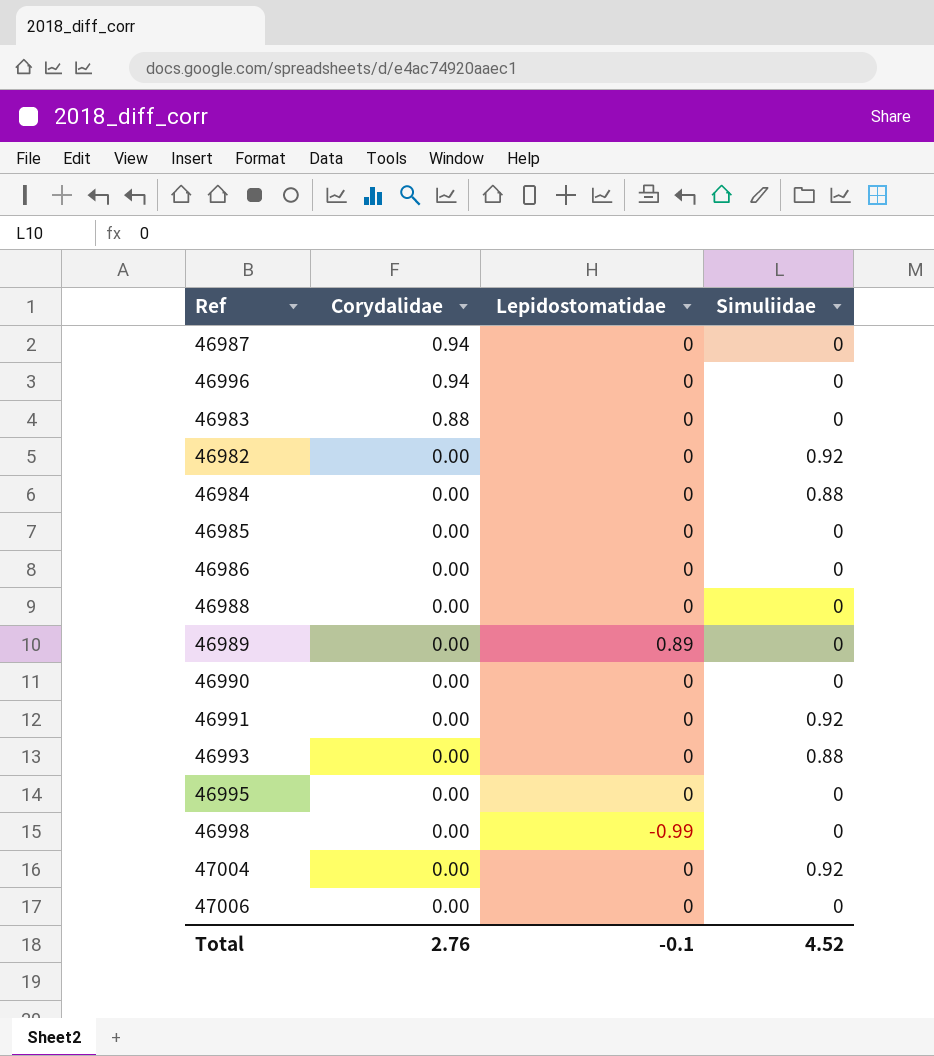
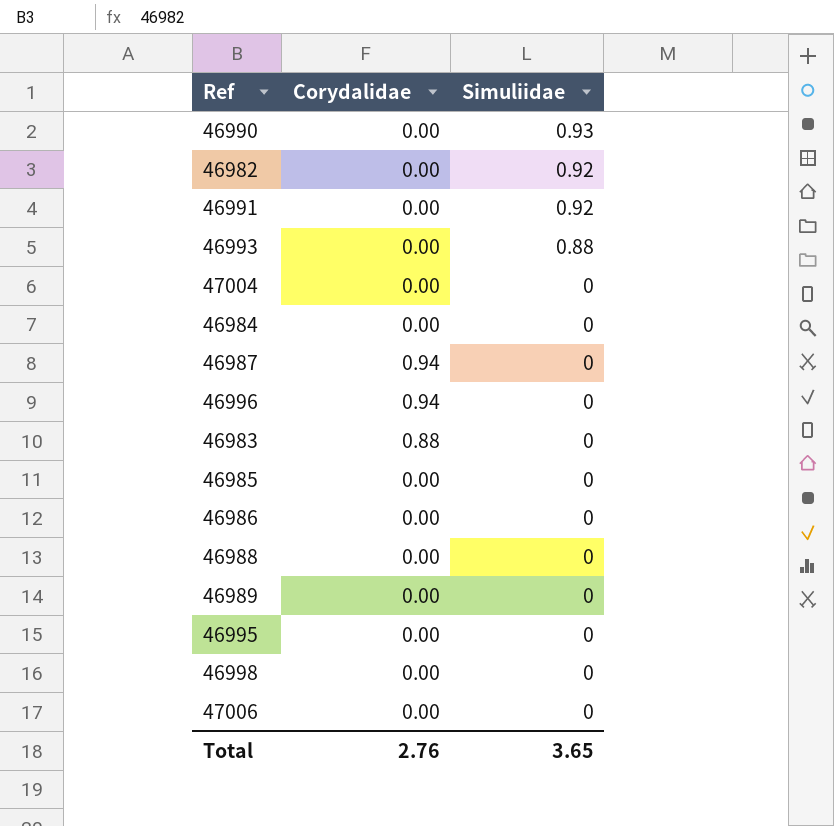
row order: Corydalidae descending -> Simuliidae descending
column Lepidostomatidae | position: 3 -> none
46990 | Simuliidae: 0 -> 0.93
47004 | Simuliidae: 0.92 -> 0
46984 | Simuliidae: 0.88 -> 0
Total | Simuliidae: 4.52 -> 3.65

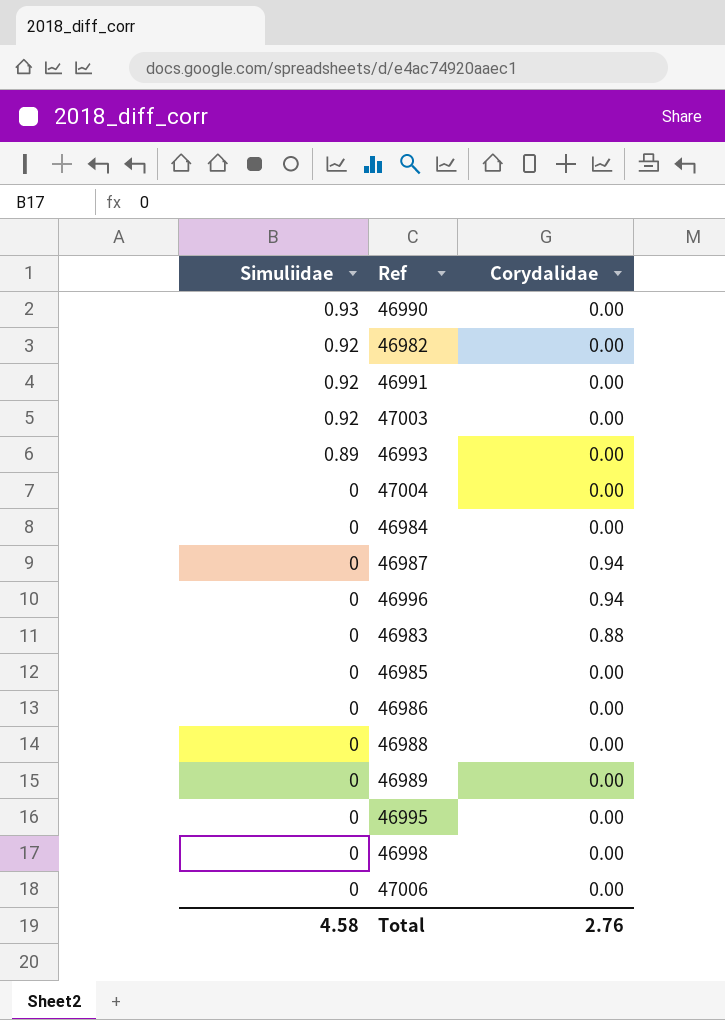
column Simuliidae | position: 3 -> 1
row 47003: none -> 0.92 | 0.00
46993 | Simuliidae: 0.88 -> 0.89
Total | Simuliidae: 3.65 -> 4.58

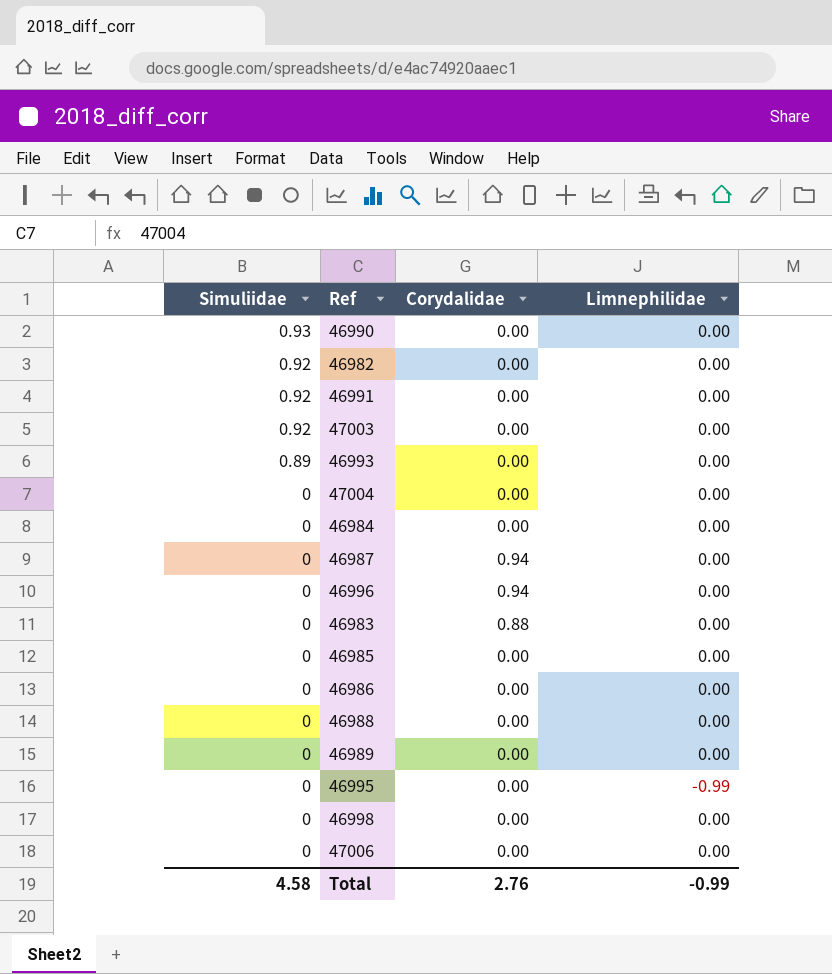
column Limnephilidae | position: none -> 4

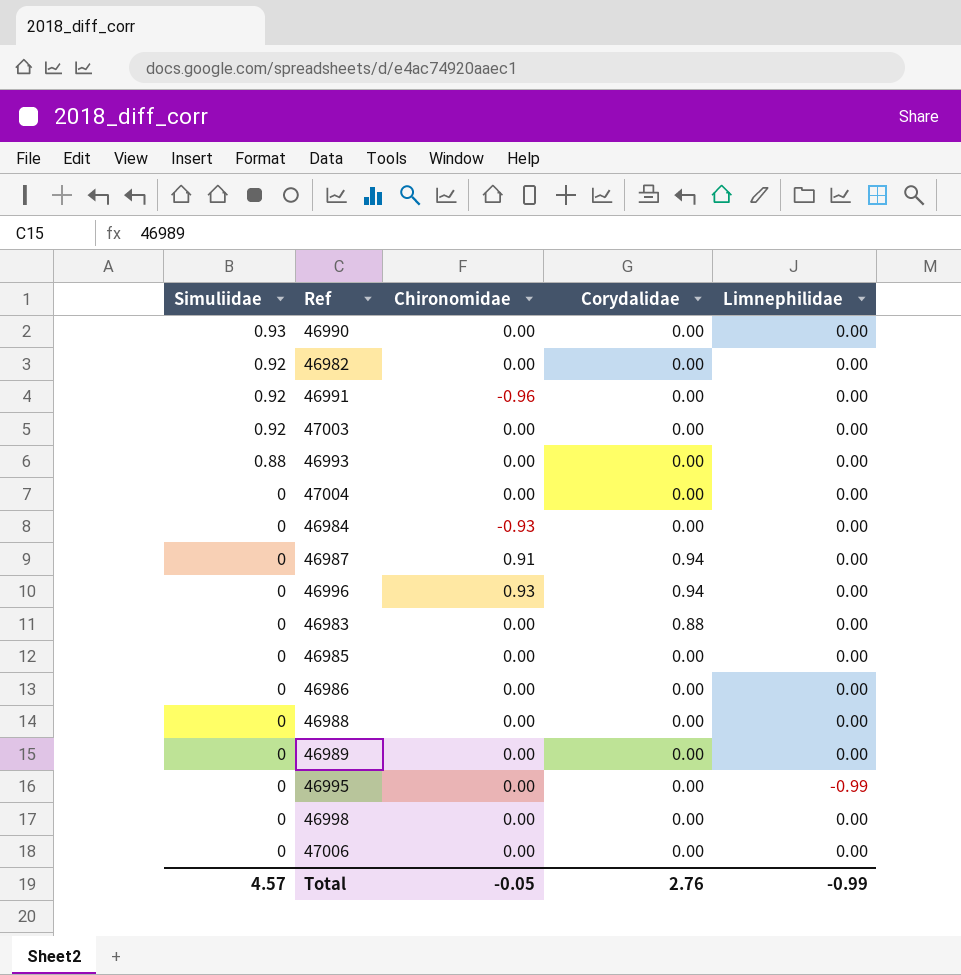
column Chironomidae | position: none -> 3
46993 | Simuliidae: 0.89 -> 0.88
Total | Simuliidae: 4.58 -> 4.57

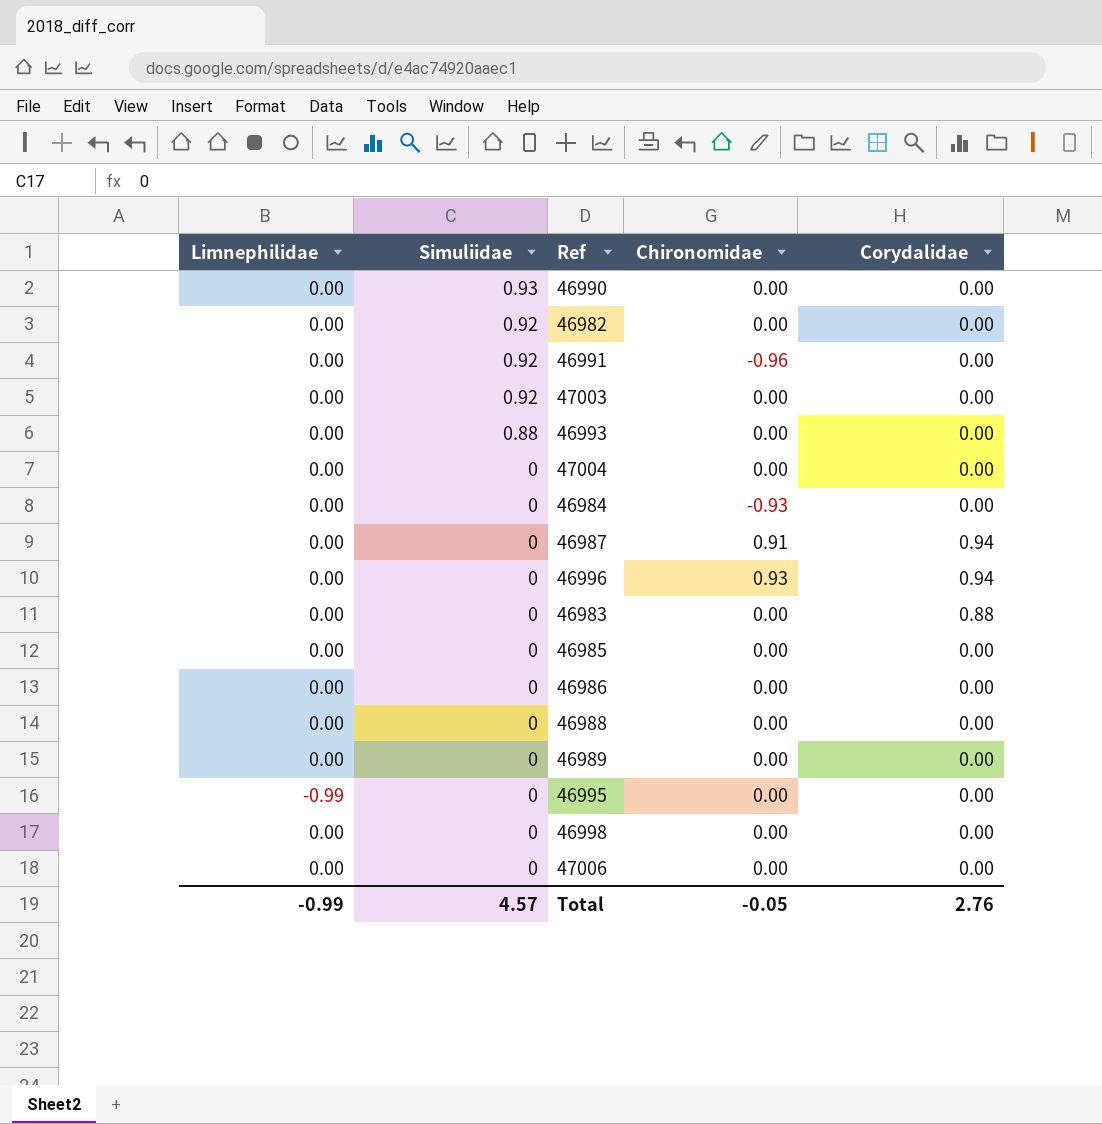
column Limnephilidae | position: 5 -> 1

